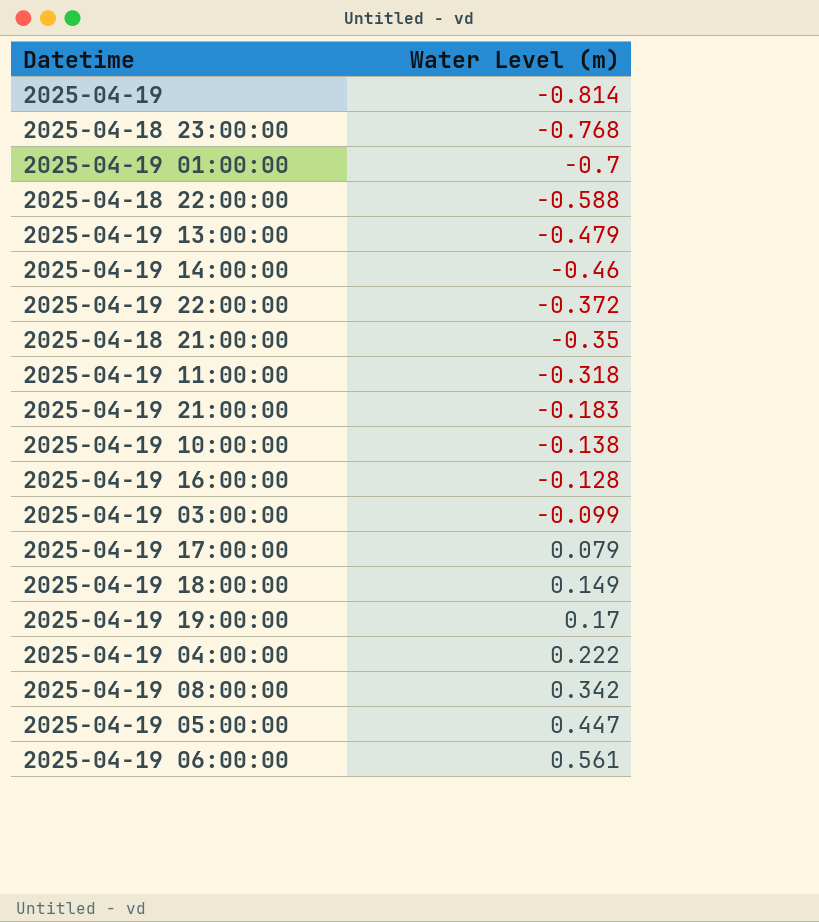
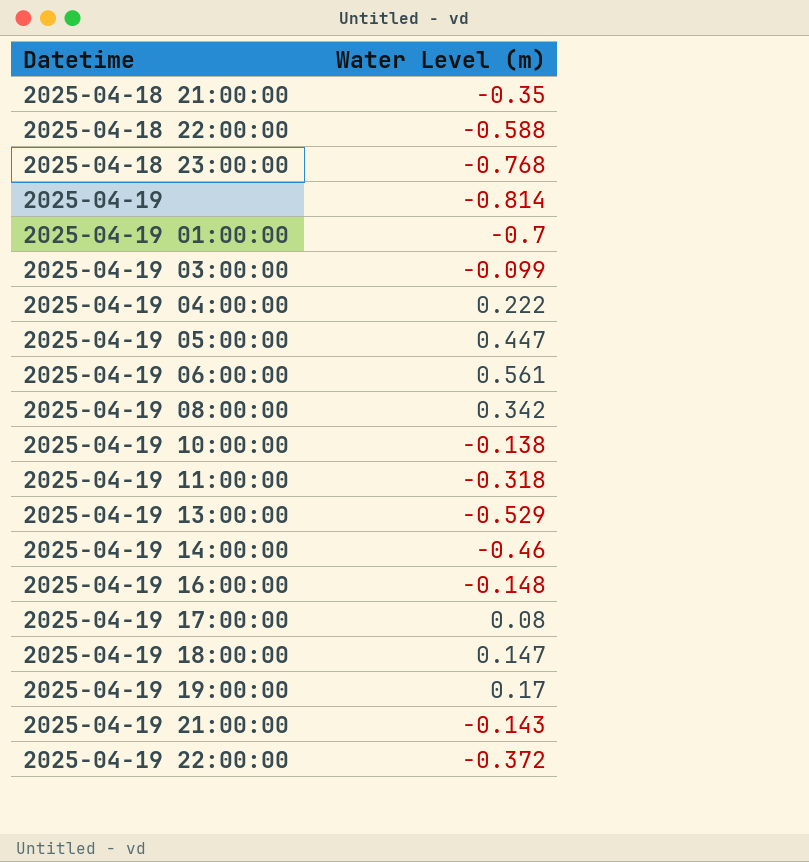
row order: Water Level (m) ascending -> Datetime ascending
2025-04-19 13:00:00 | Water Level (m): -0.479 -> -0.529
2025-04-19 16:00:00 | Water Level (m): -0.128 -> -0.148
2025-04-19 17:00:00 | Water Level (m): 0.079 -> 0.08
2025-04-19 18:00:00 | Water Level (m): 0.149 -> 0.147
2025-04-19 21:00:00 | Water Level (m): -0.183 -> -0.143

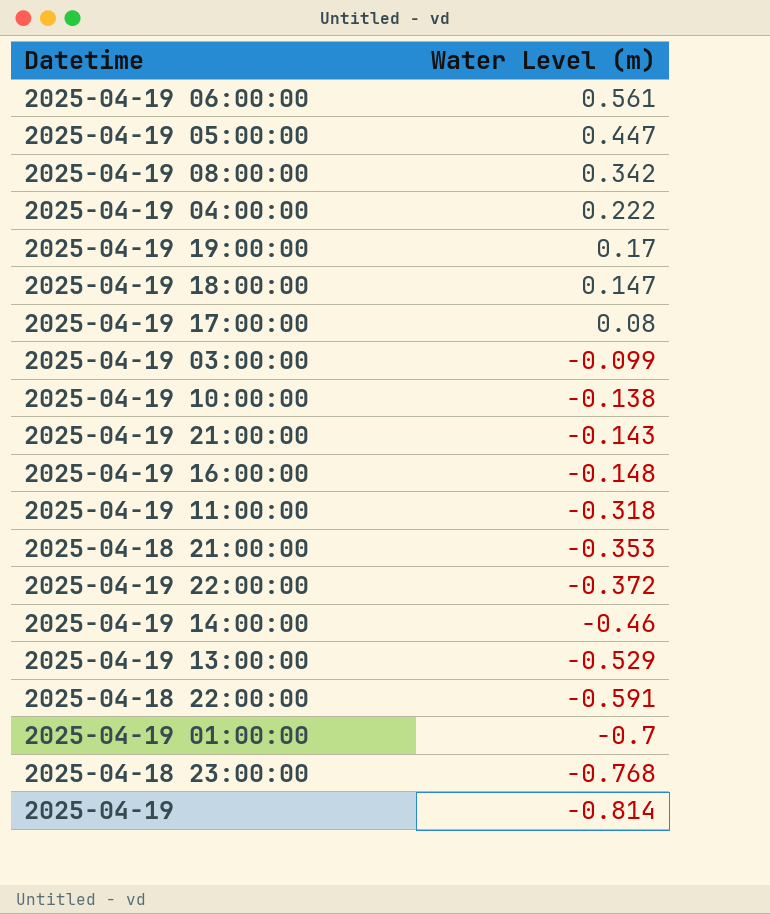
row order: Datetime ascending -> Water Level (m) descending
2025-04-18 21:00:00 | Water Level (m): -0.35 -> -0.353
2025-04-18 22:00:00 | Water Level (m): -0.588 -> -0.591

